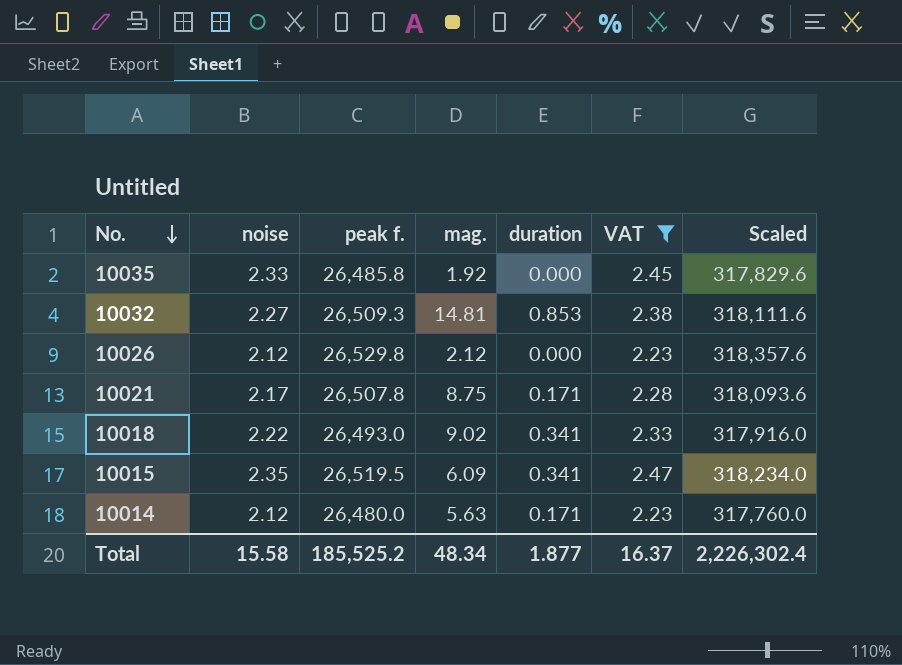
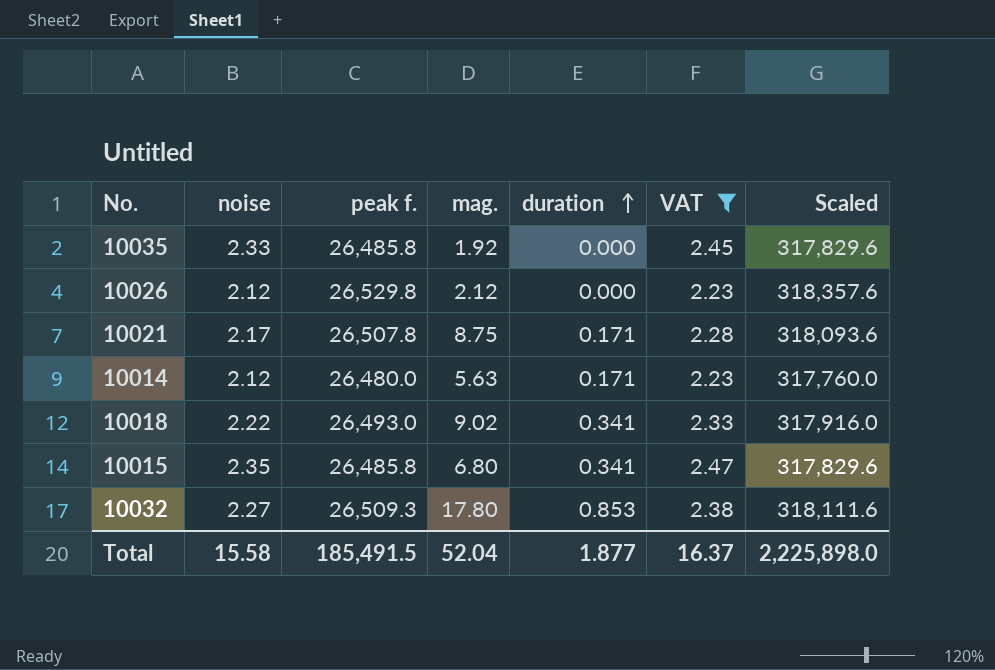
row order: No. descending -> duration ascending
10015 | peak f.: 26,519.5 -> 26,485.8
10015 | mag.: 6.09 -> 6.80
10015 | Scaled: 318,234.0 -> 317,829.6
10032 | mag.: 14.81 -> 17.80
Total | peak f.: 185,525.2 -> 185,491.5
Total | mag.: 48.34 -> 52.04
Total | Scaled: 2,226,302.4 -> 2,225,898.0

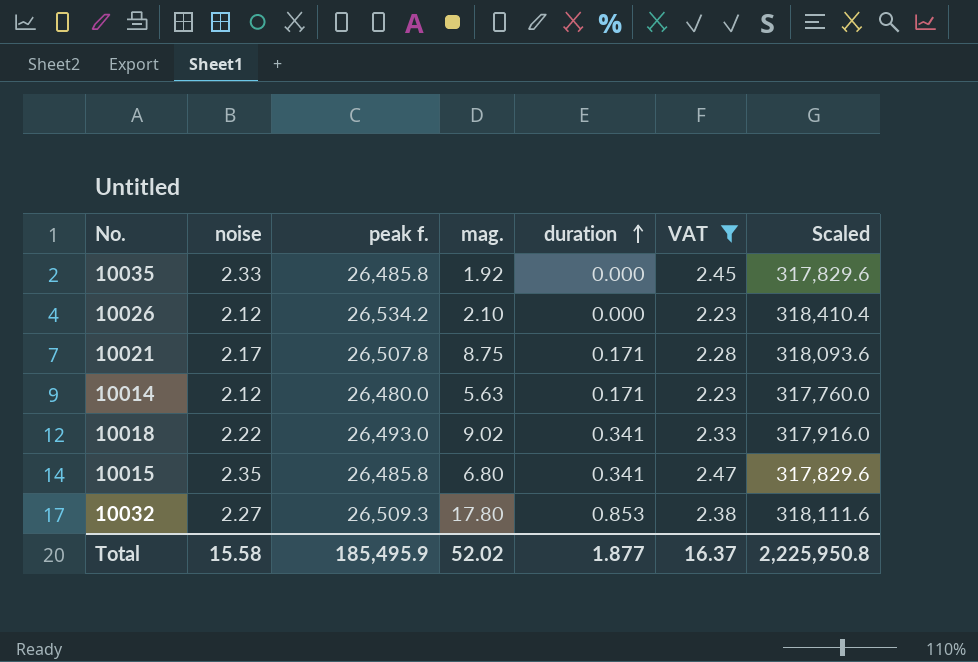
10026 | peak f.: 26,529.8 -> 26,534.2
10026 | mag.: 2.12 -> 2.10
10026 | Scaled: 318,357.6 -> 318,410.4
Total | peak f.: 185,491.5 -> 185,495.9
Total | mag.: 52.04 -> 52.02
Total | Scaled: 2,225,898.0 -> 2,225,950.8

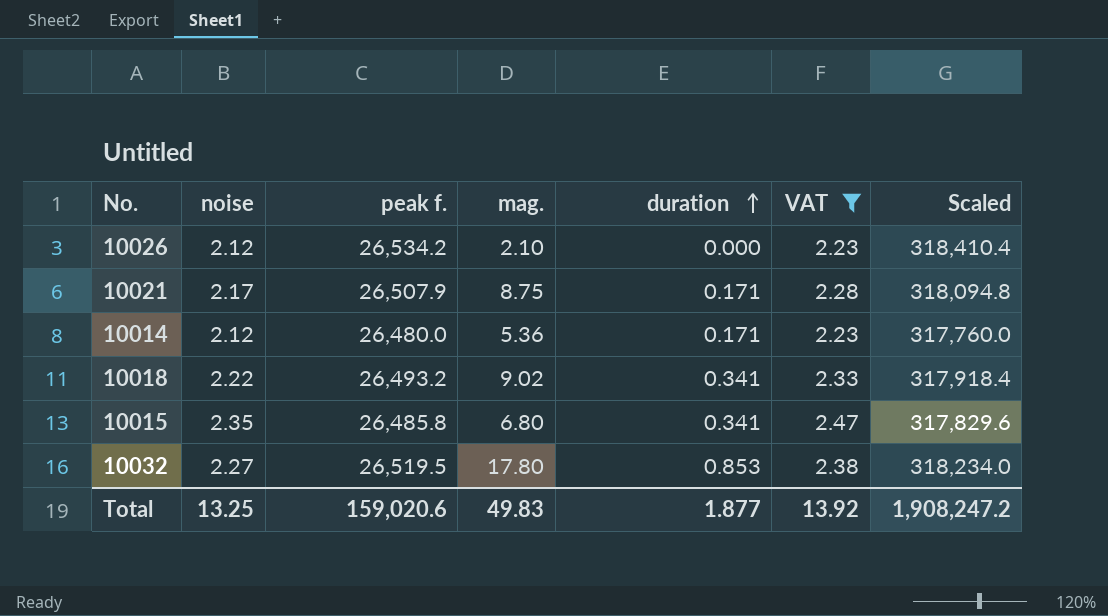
row 10035: 2.33 | 26,485.8 | 1.92 | 0.000 | 2.45 | 317,829.6 -> none
10021 | peak f.: 26,507.8 -> 26,507.9
10021 | Scaled: 318,093.6 -> 318,094.8
10014 | mag.: 5.63 -> 5.36
10018 | peak f.: 26,493.0 -> 26,493.2
10018 | Scaled: 317,916.0 -> 317,918.4
10032 | peak f.: 26,509.3 -> 26,519.5
10032 | Scaled: 318,111.6 -> 318,234.0
Total | noise: 15.58 -> 13.25
Total | peak f.: 185,495.9 -> 159,020.6
Total | mag.: 52.02 -> 49.83
Total | VAT: 16.37 -> 13.92
Total | Scaled: 2,225,950.8 -> 1,908,247.2

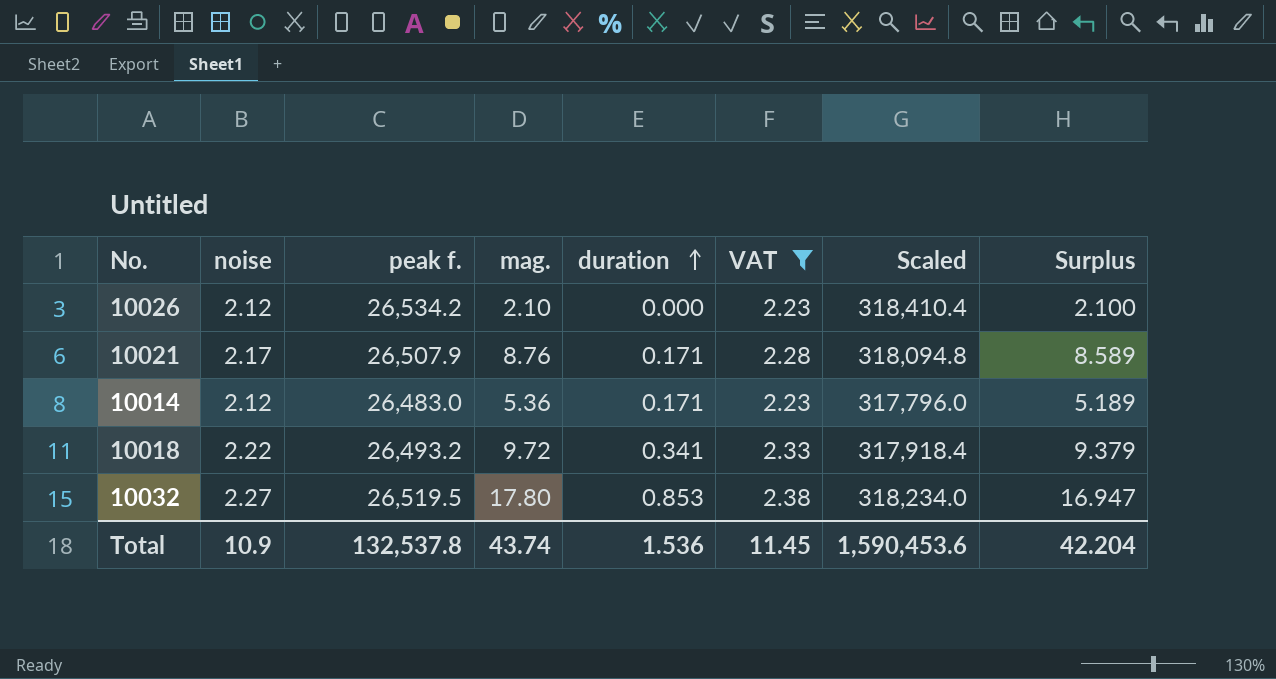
column Surplus | formula: none -> [mag.] - [duration]
row 10015: 2.35 | 26,485.8 | 6.80 | 0.341 | 2.47 | 317,829.6 -> none
10021 | mag.: 8.75 -> 8.76
10014 | peak f.: 26,480.0 -> 26,483.0
10014 | Scaled: 317,760.0 -> 317,796.0
10018 | mag.: 9.02 -> 9.72
Total | noise: 13.25 -> 10.9
Total | peak f.: 159,020.6 -> 132,537.8
Total | mag.: 49.83 -> 43.74
Total | duration: 1.877 -> 1.536
Total | VAT: 13.92 -> 11.45
Total | Scaled: 1,908,247.2 -> 1,590,453.6

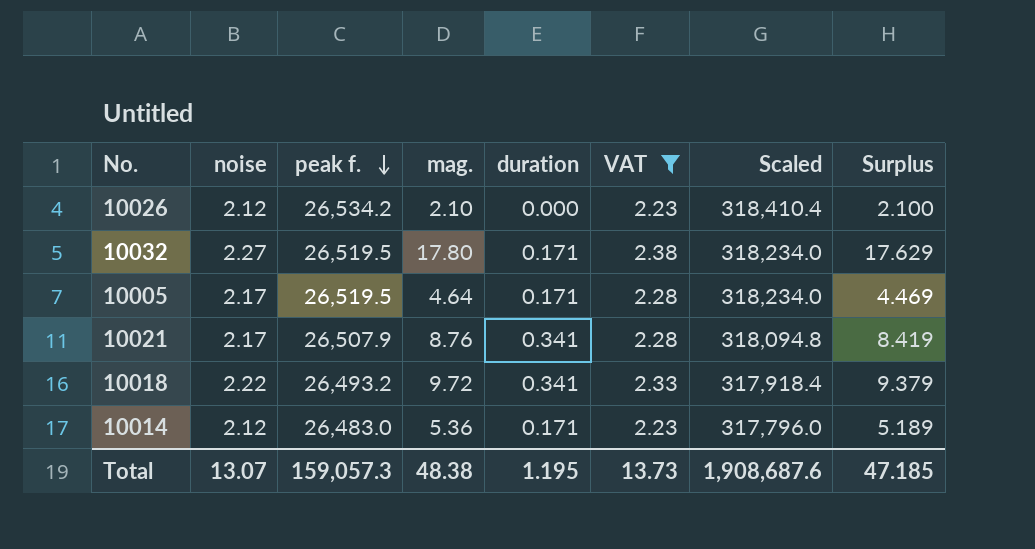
row order: duration ascending -> peak f. descending
10032 | duration: 0.853 -> 0.171
10032 | Surplus: 16.947 -> 17.629
row 10005: none -> 2.17 | 26,519.5 | 4.64 | 0.171 | 2.28 | 318,234.0 | 4.469
10021 | duration: 0.171 -> 0.341
10021 | Surplus: 8.589 -> 8.419
Total | noise: 10.9 -> 13.07
Total | peak f.: 132,537.8 -> 159,057.3
Total | mag.: 43.74 -> 48.38
Total | duration: 1.536 -> 1.195
Total | VAT: 11.45 -> 13.73
Total | Scaled: 1,590,453.6 -> 1,908,687.6
Total | Surplus: 42.204 -> 47.185

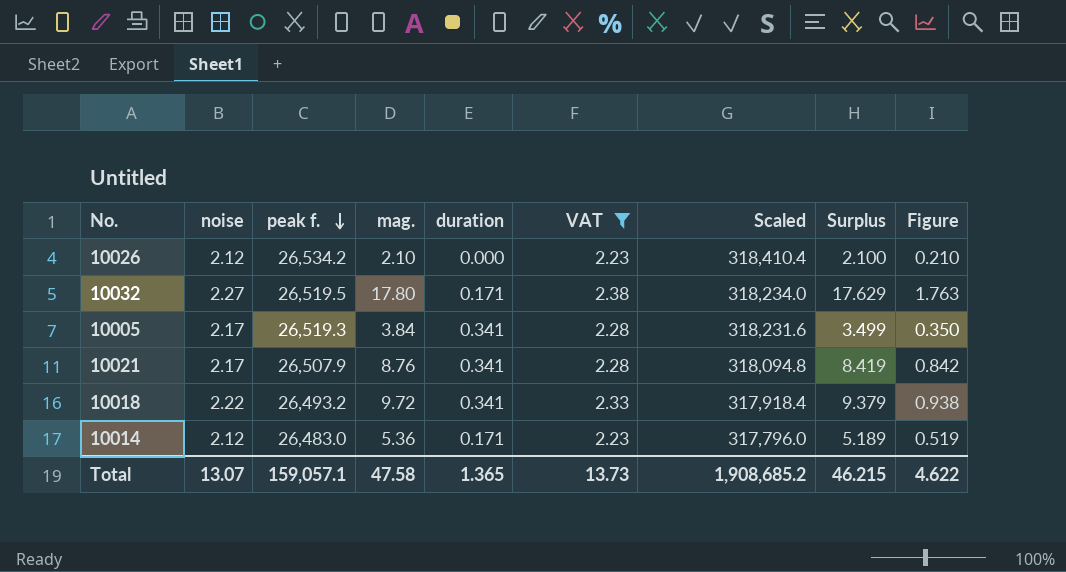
column Figure | formula: none -> [Surplus] * 0.1
10005 | peak f.: 26,519.5 -> 26,519.3
10005 | mag.: 4.64 -> 3.84
10005 | duration: 0.171 -> 0.341
10005 | Scaled: 318,234.0 -> 318,231.6
10005 | Surplus: 4.469 -> 3.499
Total | peak f.: 159,057.3 -> 159,057.1
Total | mag.: 48.38 -> 47.58
Total | duration: 1.195 -> 1.365
Total | Scaled: 1,908,687.6 -> 1,908,685.2
Total | Surplus: 47.185 -> 46.215

